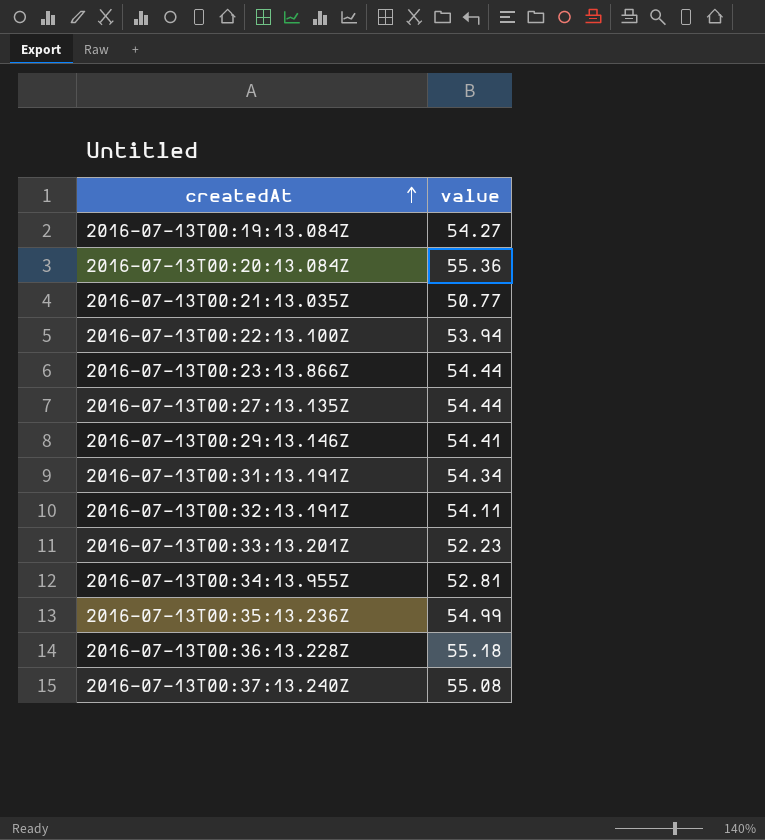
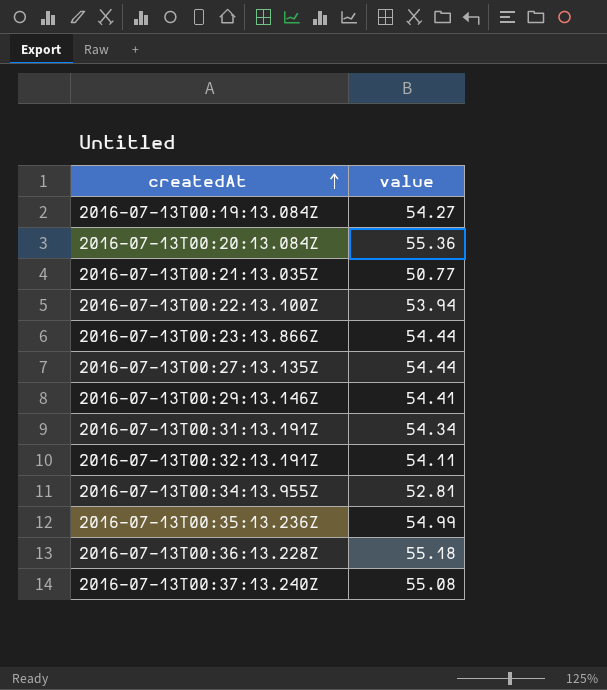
row 2016-07-13T00:33:13.201Z: 52.23 -> none

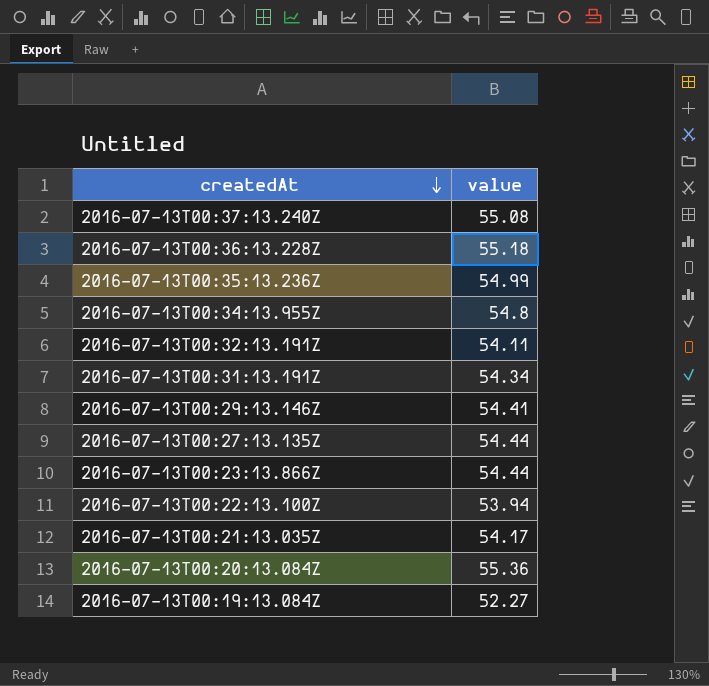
row order: createdAt ascending -> createdAt descending
2016-07-13T00:34:13.955Z | value: 52.81 -> 54.8
2016-07-13T00:21:13.035Z | value: 50.77 -> 54.17
2016-07-13T00:19:13.084Z | value: 54.27 -> 52.27

